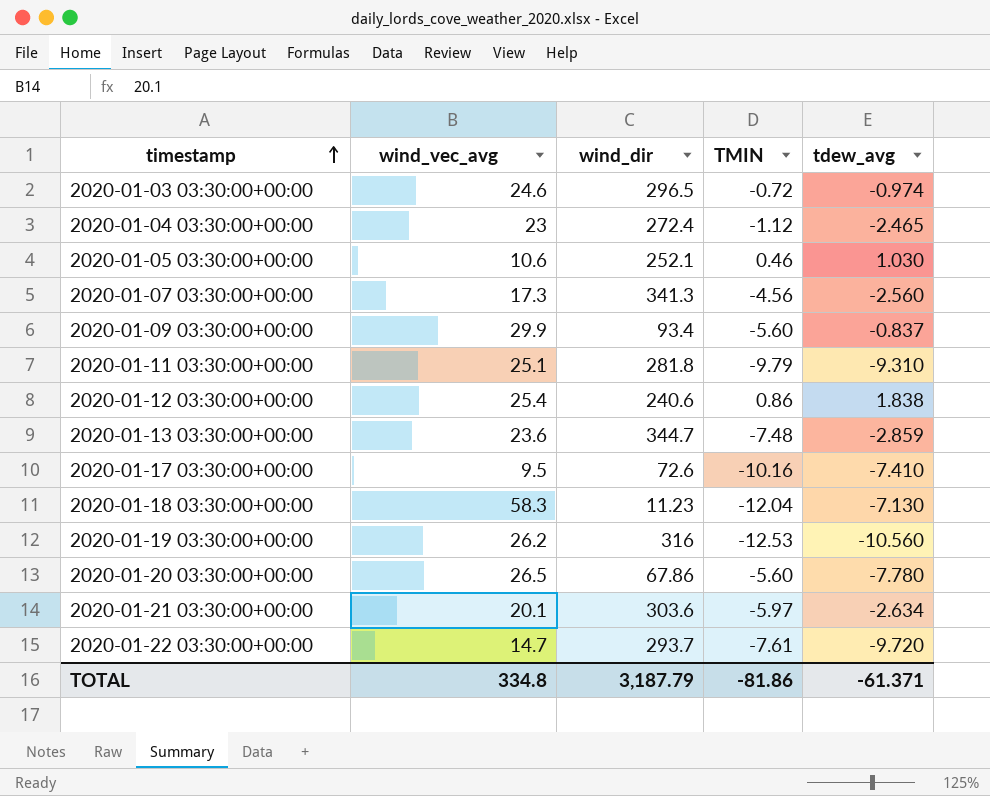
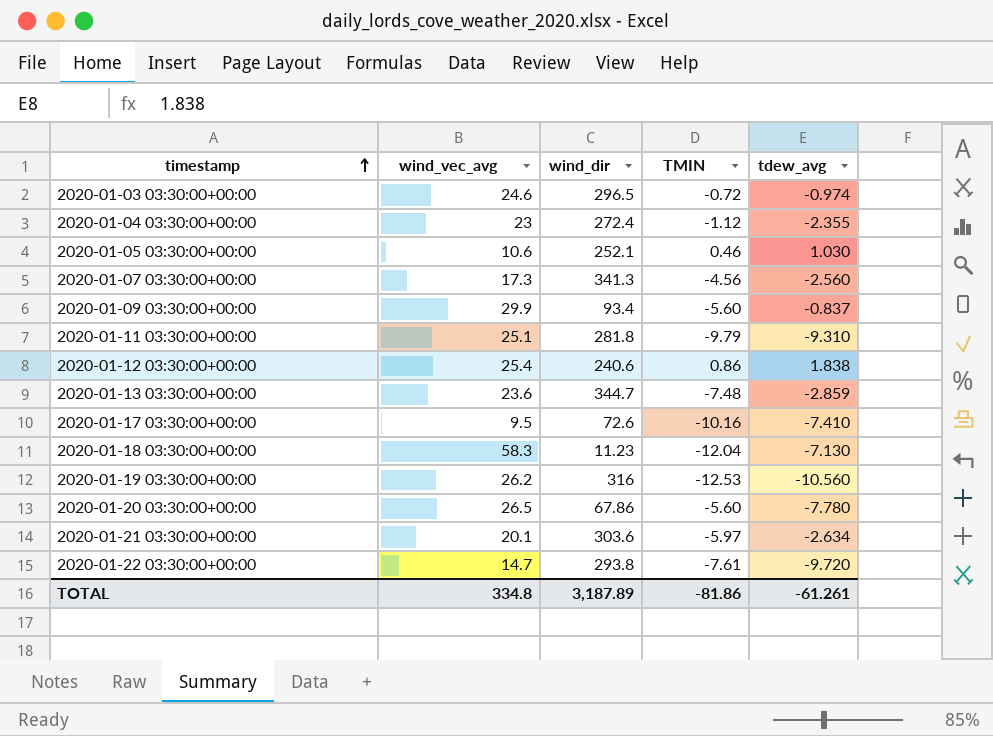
2020-01-04 03:30:00+00:00 | tdew_avg: -2.465 -> -2.355
2020-01-22 03:30:00+00:00 | wind_dir: 293.7 -> 293.8
TOTAL | wind_dir: 3,187.79 -> 3,187.89
TOTAL | tdew_avg: -61.371 -> -61.261

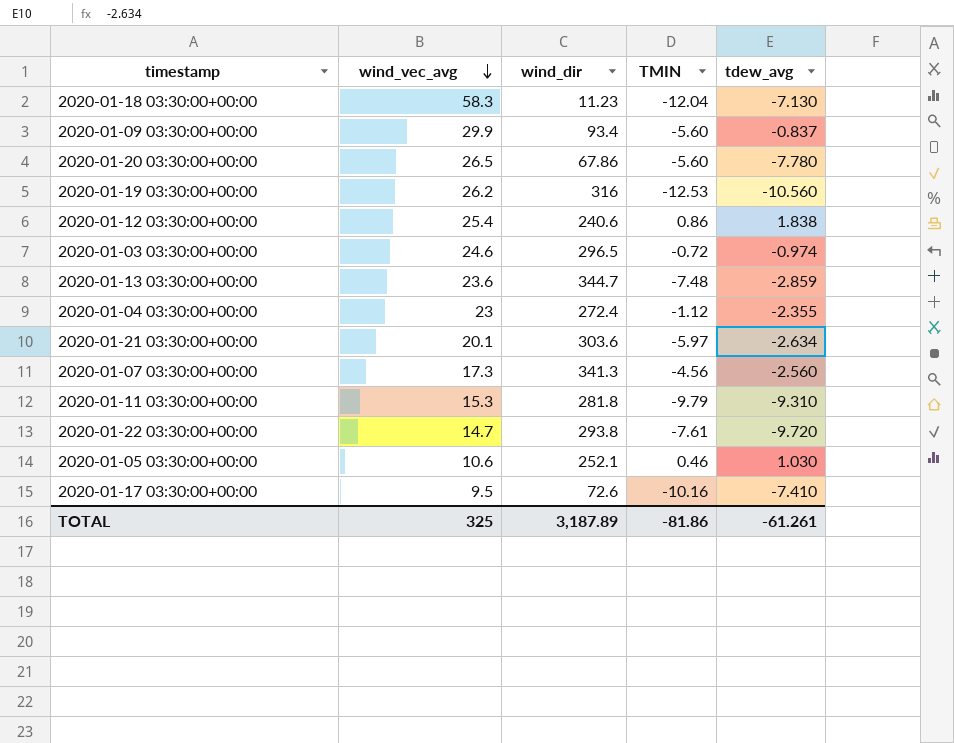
row order: timestamp ascending -> wind_vec_avg descending
2020-01-11 03:30:00+00:00 | wind_vec_avg: 25.1 -> 15.3
TOTAL | wind_vec_avg: 334.8 -> 325

